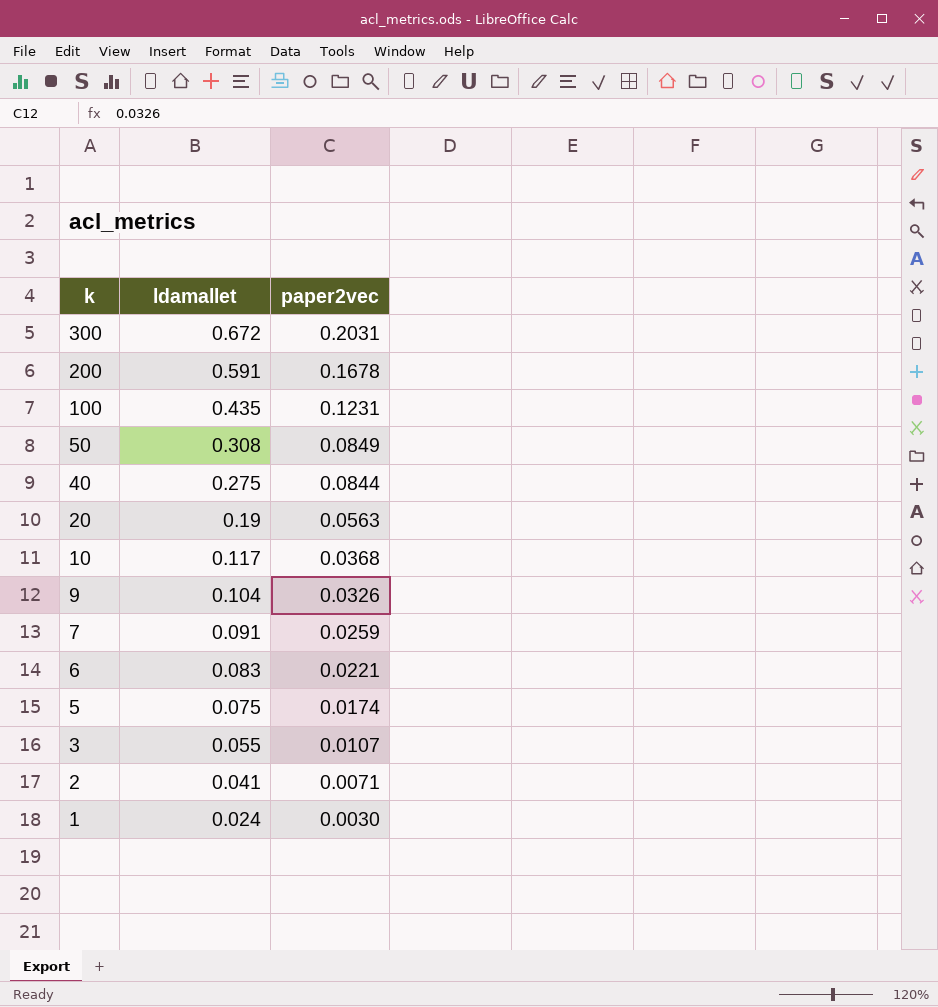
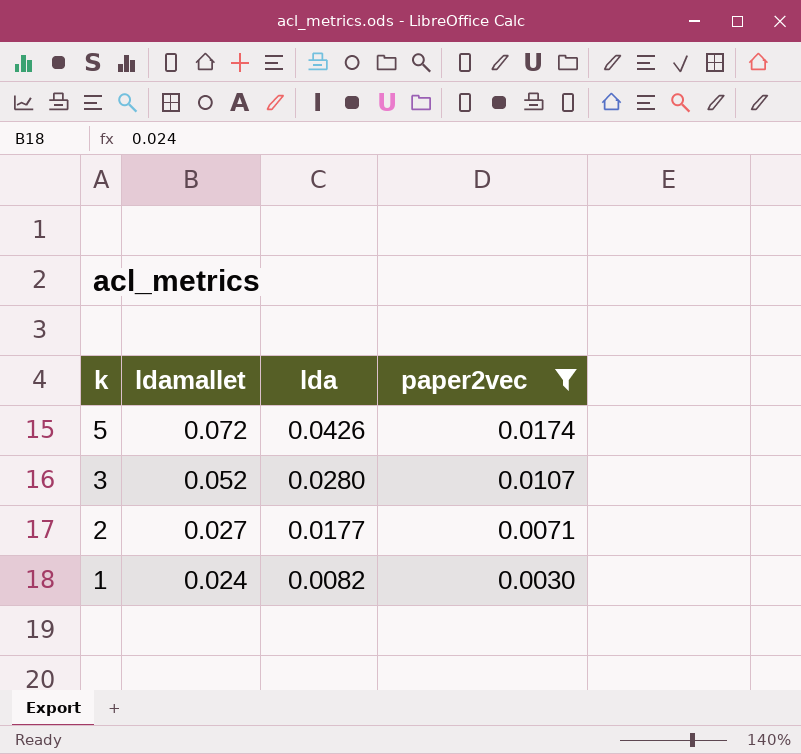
filter: none -> paper2vec <= 0.0174
column lda | position: none -> 3
5 | ldamallet: 0.075 -> 0.072
3 | ldamallet: 0.055 -> 0.052
2 | ldamallet: 0.041 -> 0.027

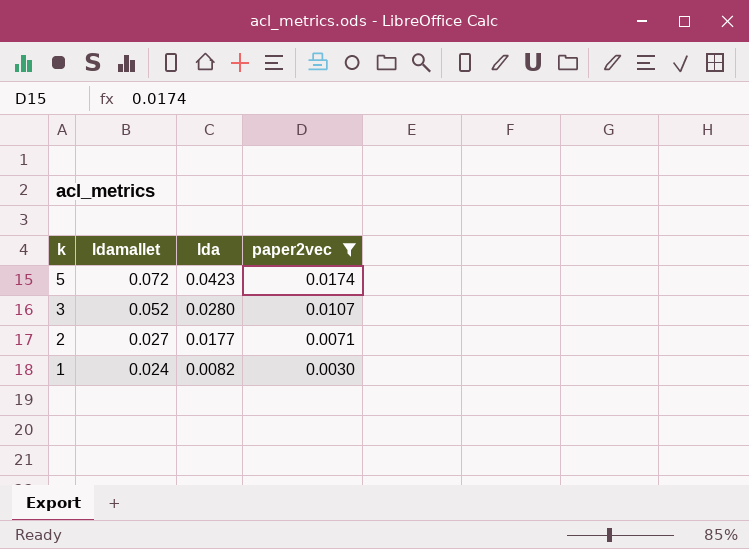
5 | lda: 0.0426 -> 0.0423

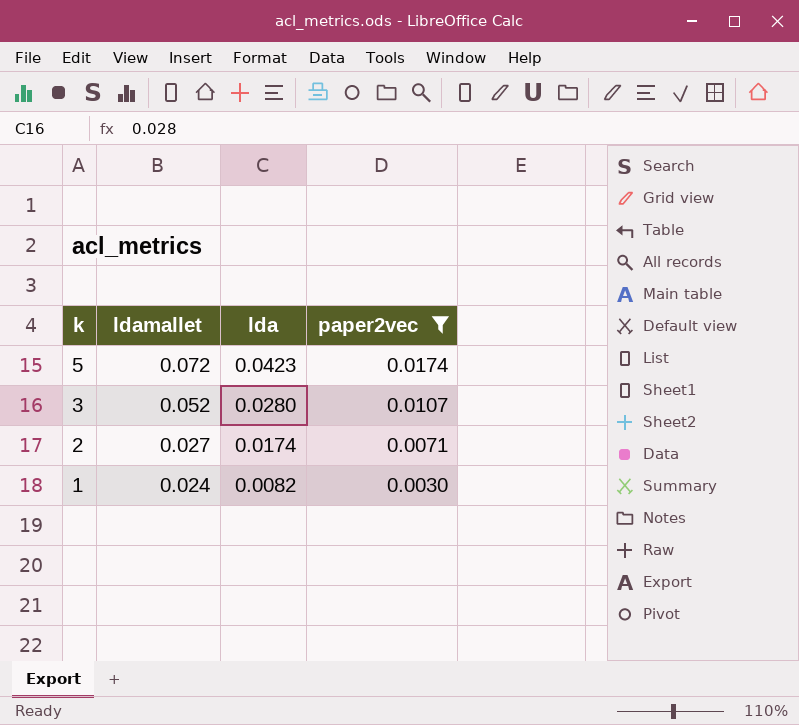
2 | lda: 0.0177 -> 0.0174

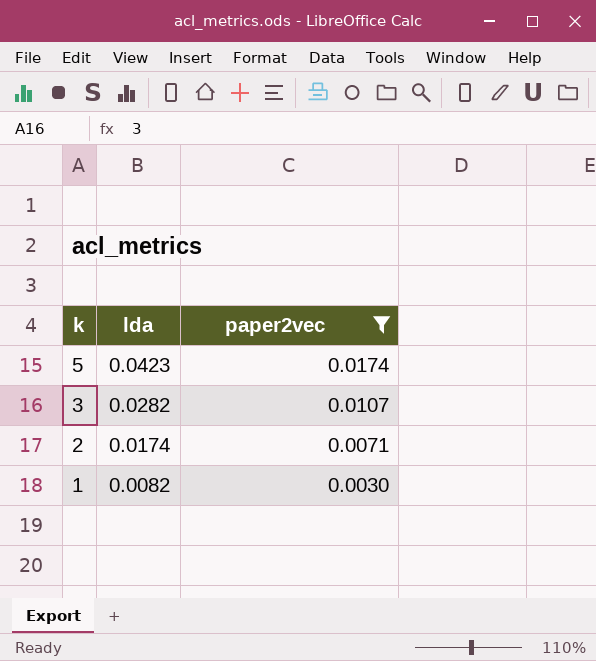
column ldamallet | position: 2 -> none
3 | lda: 0.0280 -> 0.0282

